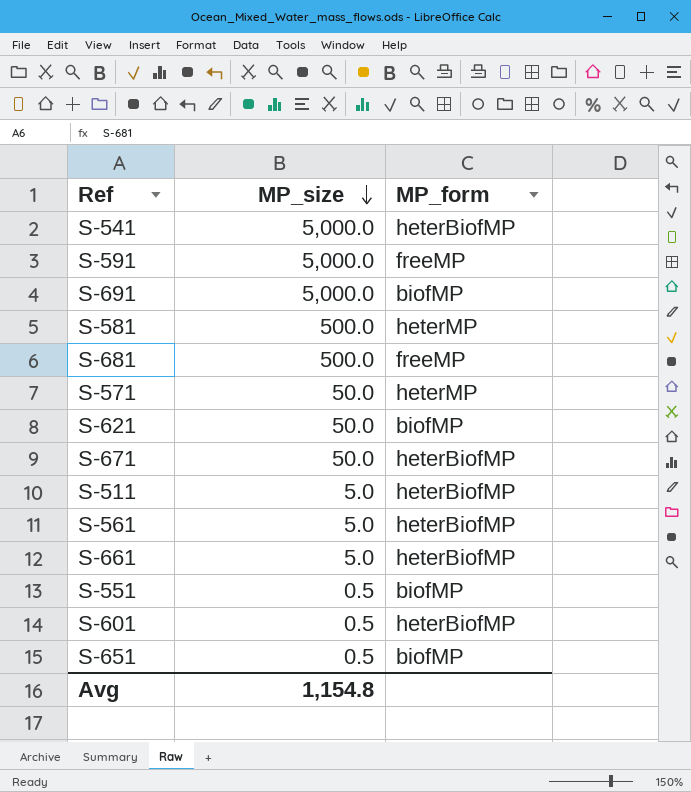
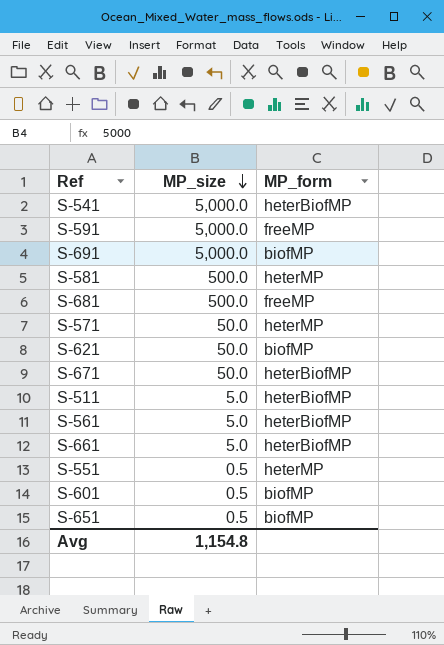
S-551 | MP_form: biofMP -> heterMP
S-601 | MP_form: heterBiofMP -> biofMP

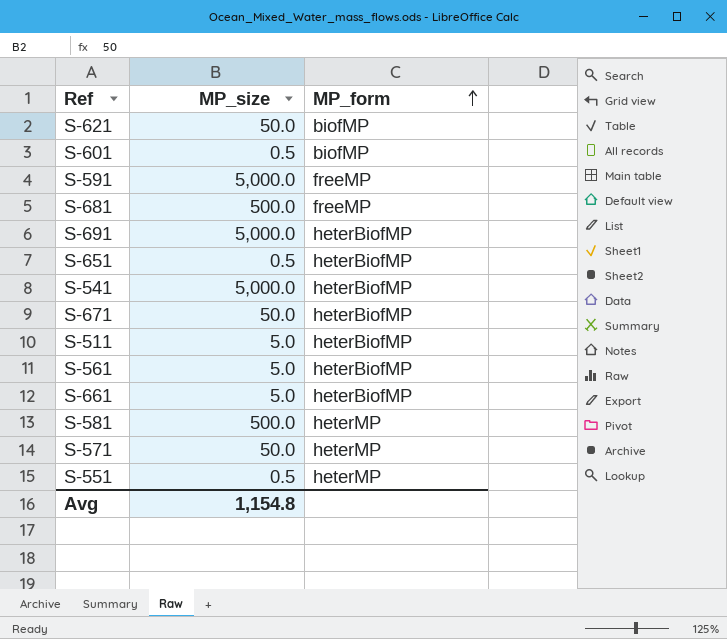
row order: MP_size descending -> MP_form ascending
S-691 | MP_form: biofMP -> heterBiofMP
S-651 | MP_form: biofMP -> heterBiofMP

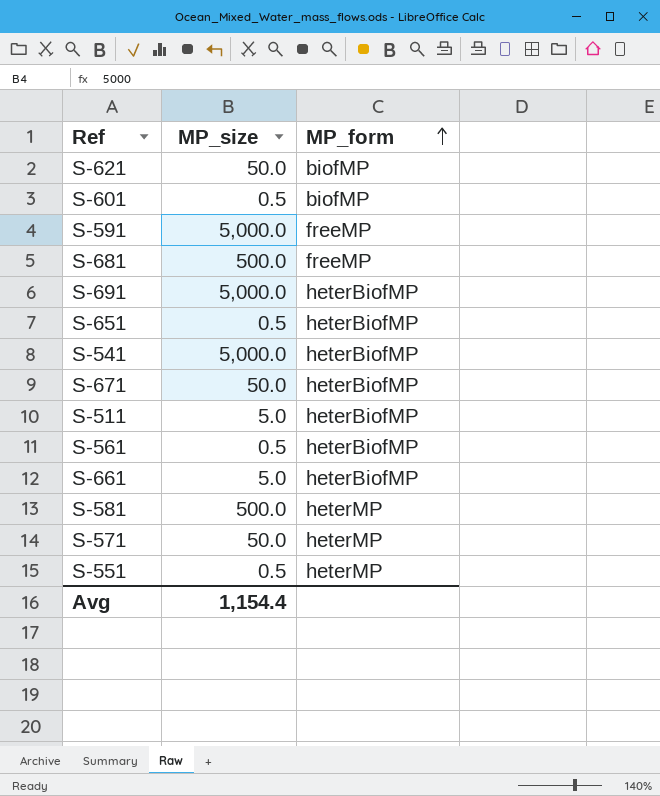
S-561 | MP_size: 5.0 -> 0.5
Avg | MP_size: 1,154.8 -> 1,154.4

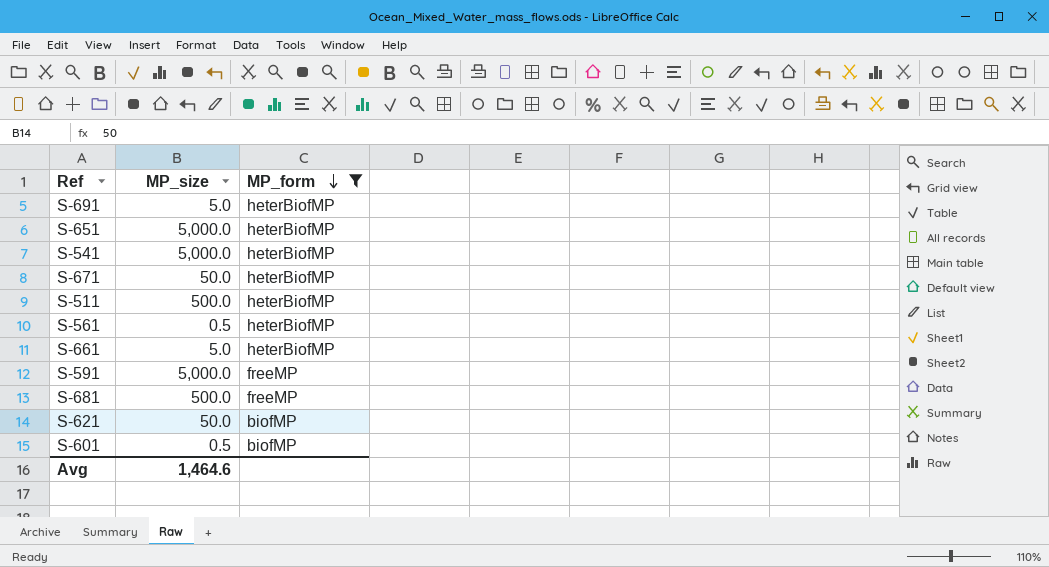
filter: none -> MP_form != heterMP
row order: MP_form ascending -> MP_form descending
S-691 | MP_size: 5,000.0 -> 5.0
S-651 | MP_size: 0.5 -> 5,000.0
S-511 | MP_size: 5.0 -> 500.0
Avg | MP_size: 1,154.4 -> 1,464.6

